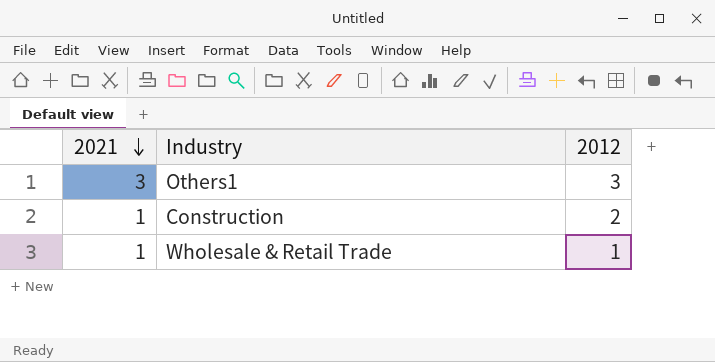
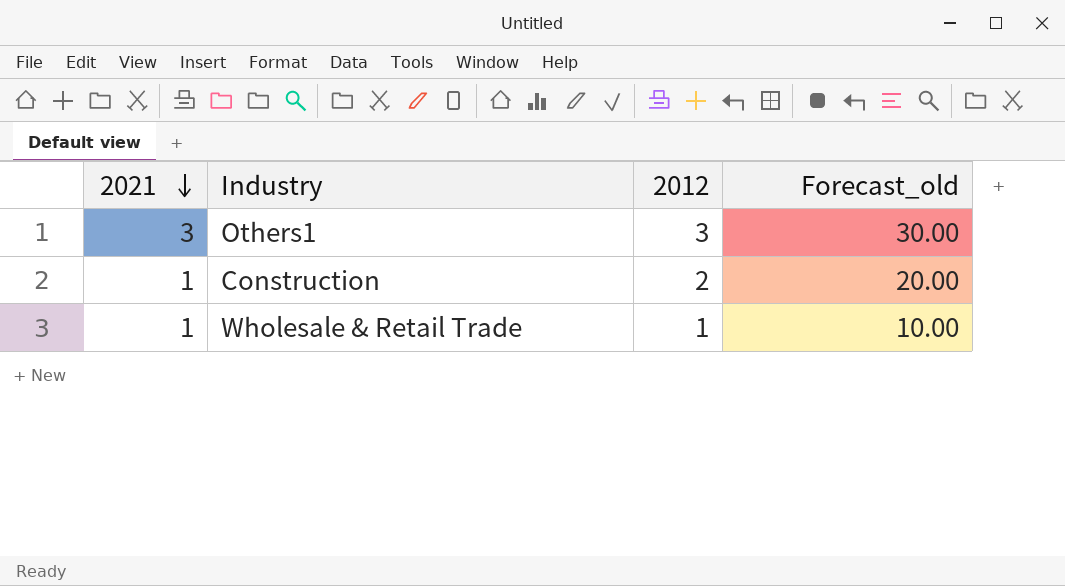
column Forecast_old | formula: none -> [2012] * 10

